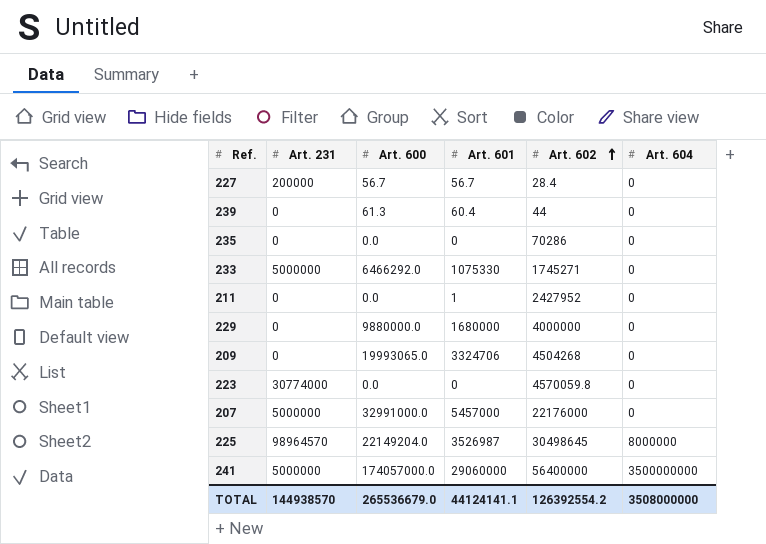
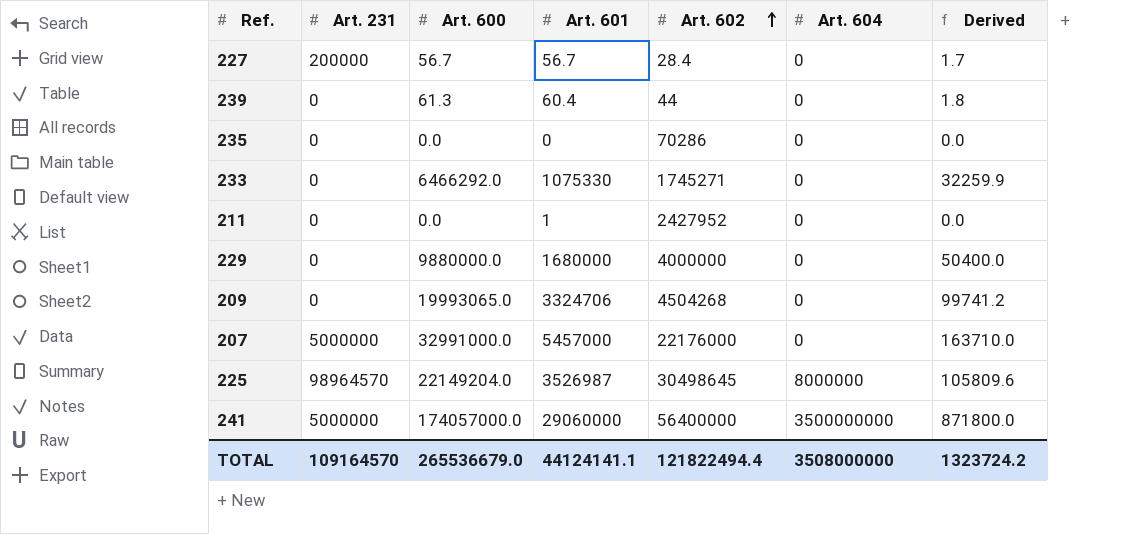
column Derived | formula: none -> [Art. 601] * 0.03
row 223: 30774000 | 0.0 | 0 | 4570059.8 | 0 -> none
233 | Art. 231: 5000000 -> 0
TOTAL | Art. 231: 144938570 -> 109164570
TOTAL | Art. 602: 126392554.2 -> 121822494.4

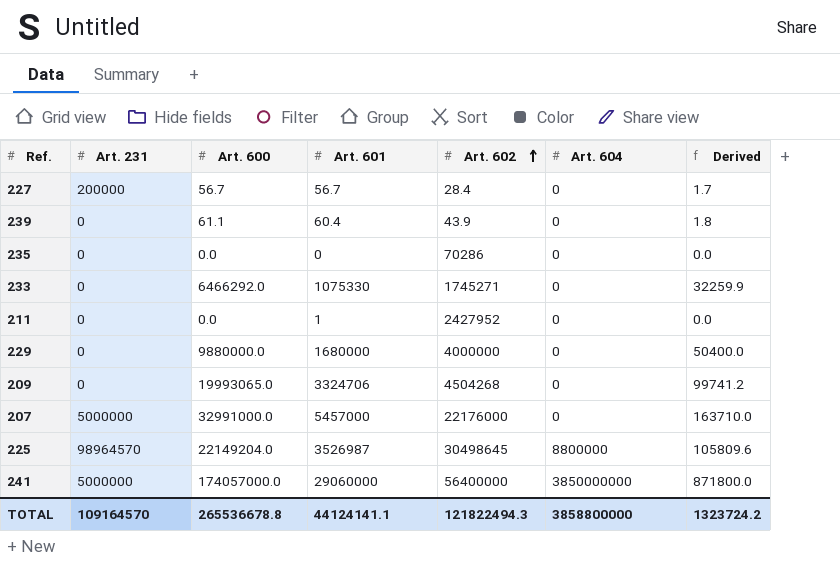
239 | Art. 600: 61.3 -> 61.1
239 | Art. 602: 44 -> 43.9
225 | Art. 604: 8000000 -> 8800000
241 | Art. 604: 3500000000 -> 3850000000
TOTAL | Art. 600: 265536679.0 -> 265536678.8
TOTAL | Art. 602: 121822494.4 -> 121822494.3
TOTAL | Art. 604: 3508000000 -> 3858800000

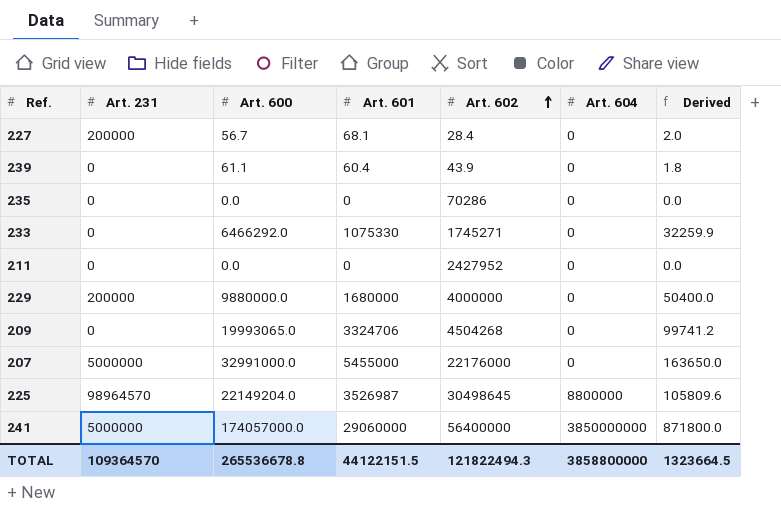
227 | Art. 601: 56.7 -> 68.1
227 | Derived: 1.7 -> 2.0
211 | Art. 601: 1 -> 0
229 | Art. 231: 0 -> 200000
207 | Art. 601: 5457000 -> 5455000
207 | Derived: 163710.0 -> 163650.0
TOTAL | Art. 231: 109164570 -> 109364570
TOTAL | Art. 601: 44124141.1 -> 44122151.5
TOTAL | Derived: 1323724.2 -> 1323664.5

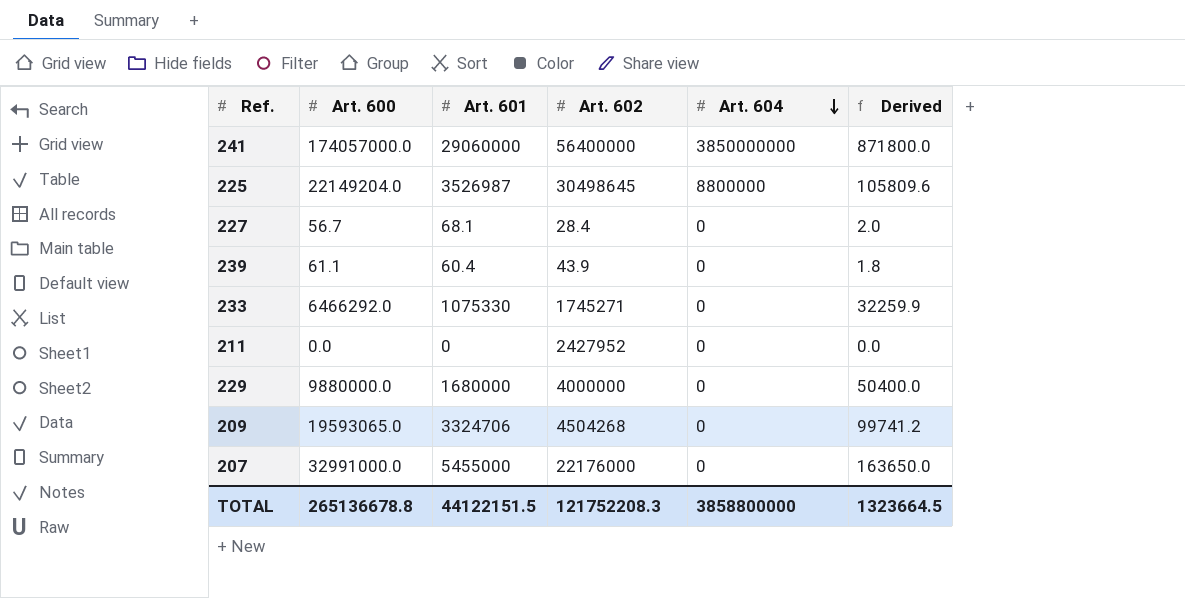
row order: Art. 602 ascending -> Art. 604 descending
column Art. 231 | position: 2 -> none
row 235: 0 | 0.0 | 0 | 70286 | 0 | 0.0 -> none
209 | Art. 600: 19993065.0 -> 19593065.0
TOTAL | Art. 600: 265536678.8 -> 265136678.8
TOTAL | Art. 602: 121822494.3 -> 121752208.3

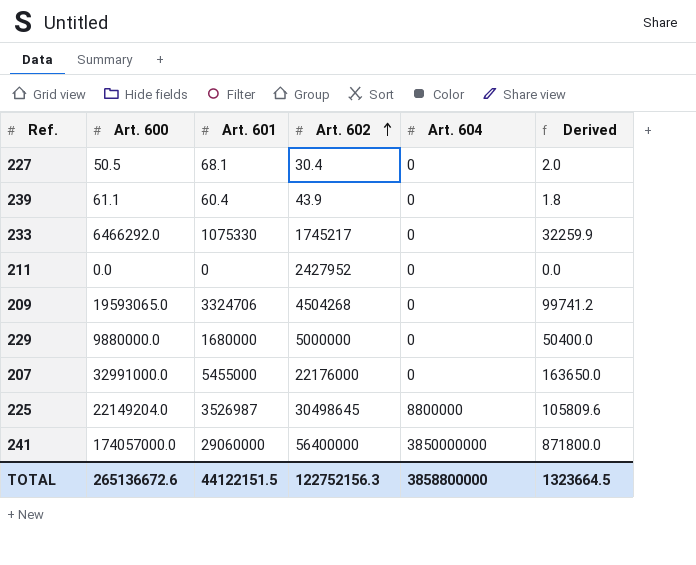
row order: Art. 604 descending -> Art. 602 ascending
227 | Art. 600: 56.7 -> 50.5
227 | Art. 602: 28.4 -> 30.4
233 | Art. 602: 1745271 -> 1745217
229 | Art. 602: 4000000 -> 5000000
TOTAL | Art. 600: 265136678.8 -> 265136672.6
TOTAL | Art. 602: 121752208.3 -> 122752156.3

